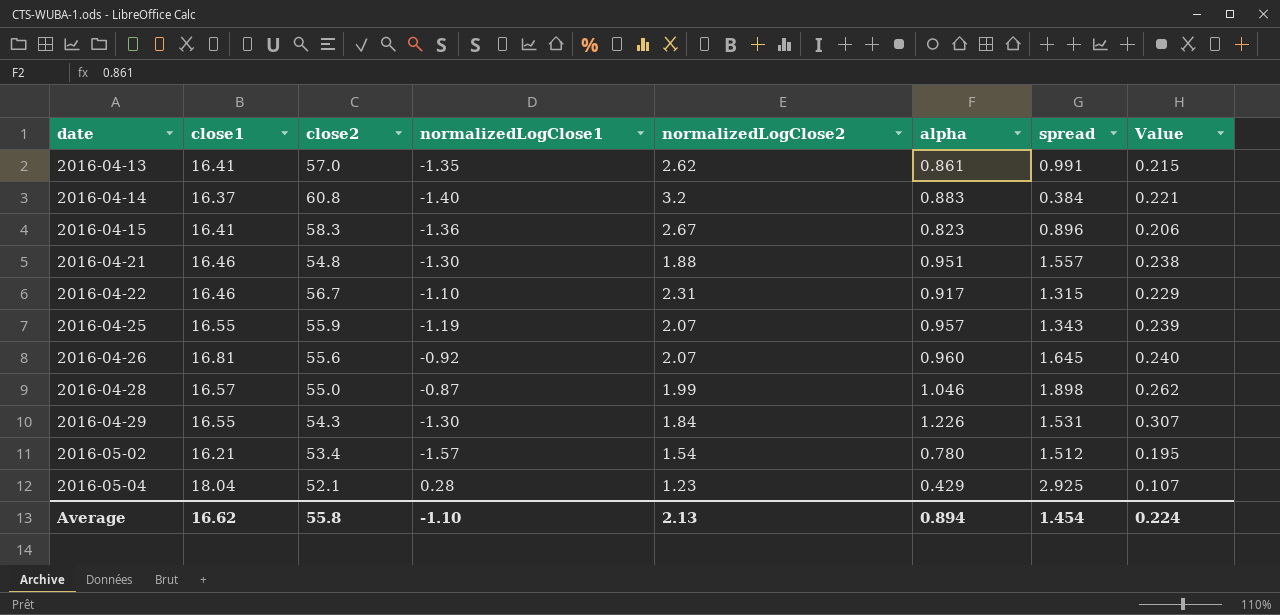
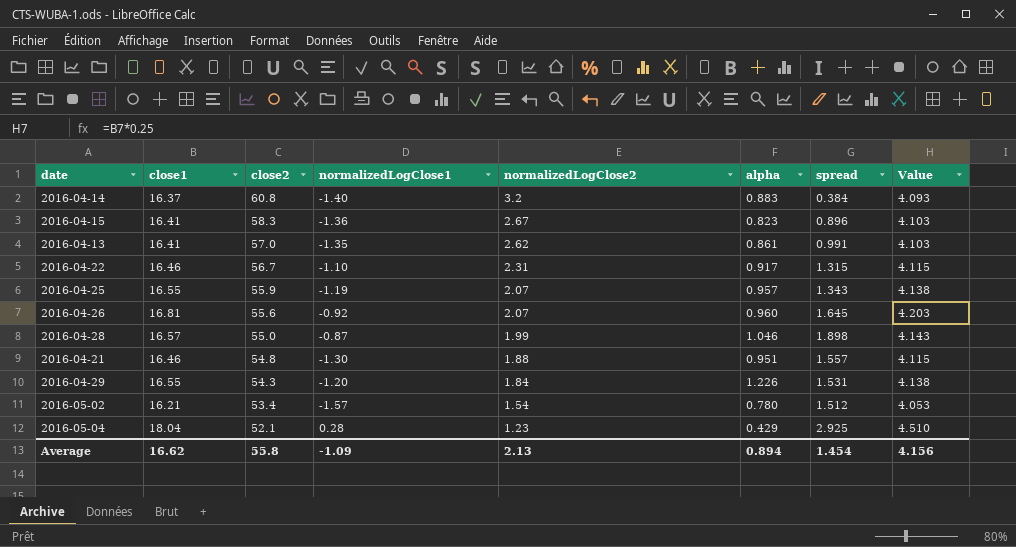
row order: date ascending -> close2 descending
column Value | formula: [alpha] * 0.25 -> [close1] * 0.25
2016-04-29 | normalizedLogClose1: -1.30 -> -1.20
Average | normalizedLogClose1: -1.10 -> -1.09
Average | Value: 0.224 -> 4.156

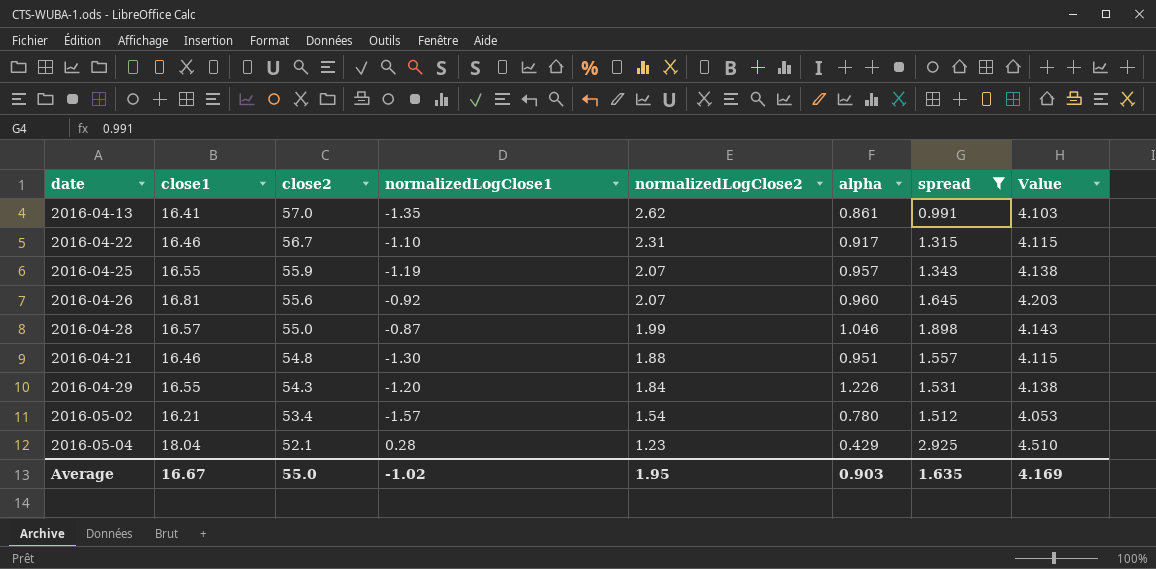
filter: none -> spread >= 0.991
Average | close1: 16.62 -> 16.67
Average | close2: 55.8 -> 55.0
Average | normalizedLogClose1: -1.09 -> -1.02
Average | normalizedLogClose2: 2.13 -> 1.95
Average | alpha: 0.894 -> 0.903
Average | spread: 1.454 -> 1.635
Average | Value: 4.156 -> 4.169

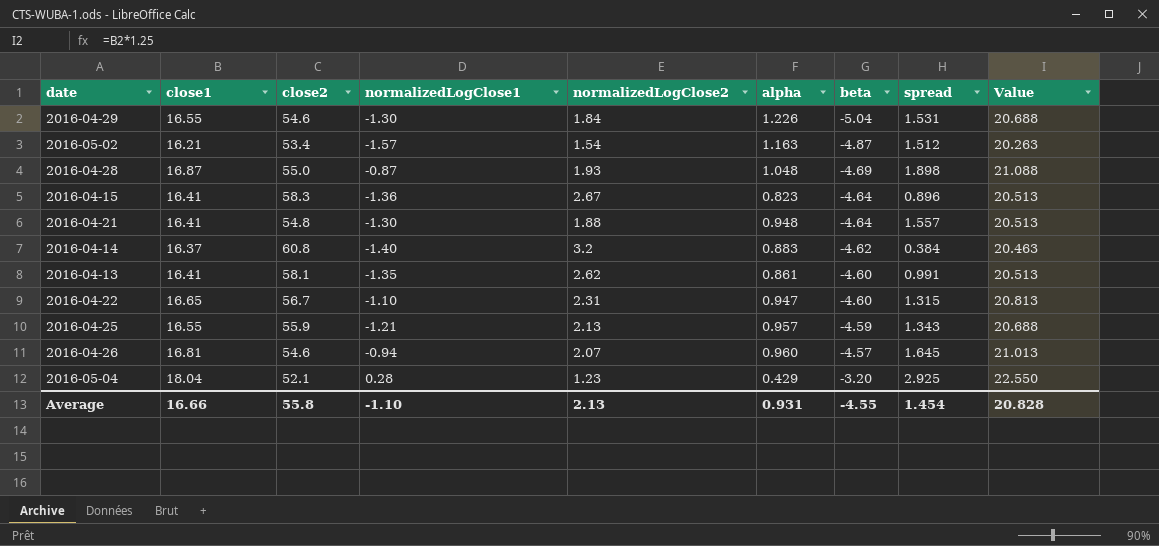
filter: spread >= 0.991 -> none
row order: close2 descending -> beta ascending
column beta | position: none -> 7
column Value | formula: [close1] * 0.25 -> [close1] * 1.25
2016-04-29 | close2: 54.3 -> 54.6
2016-04-29 | normalizedLogClose1: -1.20 -> -1.30
2016-05-02 | alpha: 0.780 -> 1.163
2016-04-28 | close1: 16.57 -> 16.87
2016-04-28 | normalizedLogClose2: 1.99 -> 1.93
2016-04-28 | alpha: 1.046 -> 1.048
2016-04-21 | close1: 16.46 -> 16.41
2016-04-21 | alpha: 0.951 -> 0.948
2016-04-13 | close2: 57.0 -> 58.1
2016-04-22 | close1: 16.46 -> 16.65
2016-04-22 | alpha: 0.917 -> 0.947
2016-04-25 | normalizedLogClose1: -1.19 -> -1.21
2016-04-25 | normalizedLogClose2: 2.07 -> 2.13
2016-04-26 | close2: 55.6 -> 54.6
2016-04-26 | normalizedLogClose1: -0.92 -> -0.94
Average | close1: 16.67 -> 16.66
Average | close2: 55.0 -> 55.8
Average | normalizedLogClose1: -1.02 -> -1.10
Average | normalizedLogClose2: 1.95 -> 2.13
Average | alpha: 0.903 -> 0.931
Average | spread: 1.635 -> 1.454
Average | Value: 4.169 -> 20.828

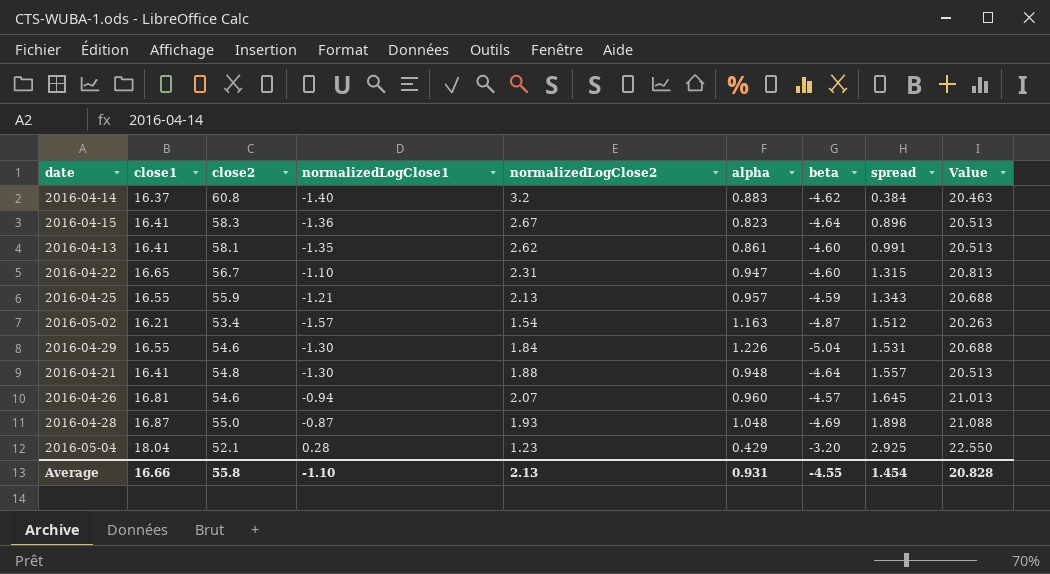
row order: beta ascending -> spread ascending

